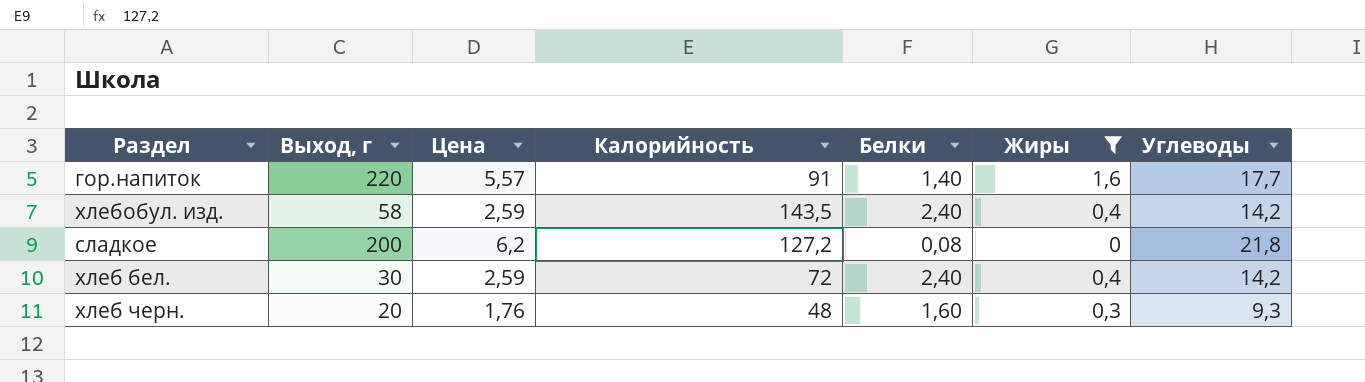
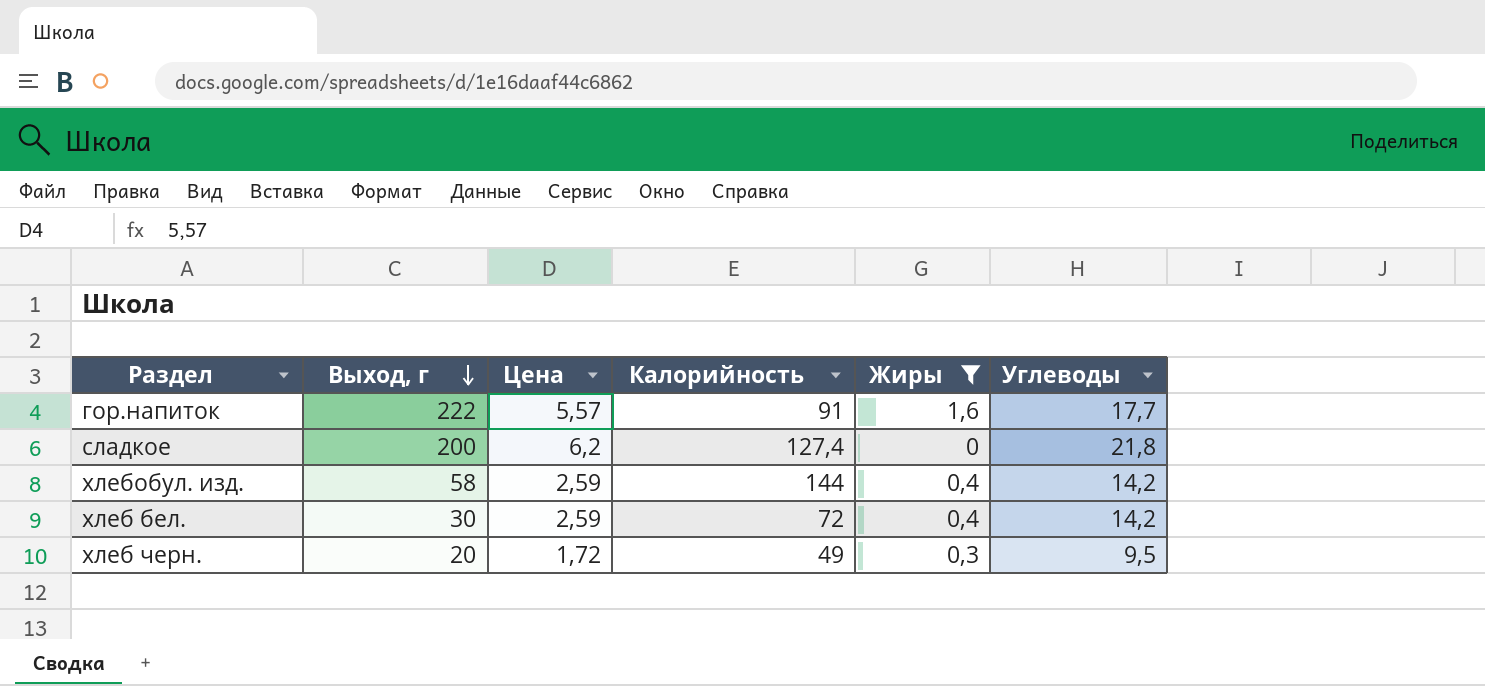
row order: none -> Выход, г descending
column Белки | position: 5 -> none
гор.напиток | Выход, г: 220 -> 222
сладкое | Калорийность: 127,2 -> 127,4
хлебобул. изд. | Калорийность: 143,5 -> 144
хлеб черн. | Цена: 1,76 -> 1,72
хлеб черн. | Калорийность: 48 -> 49
хлеб черн. | Углеводы: 9,3 -> 9,5

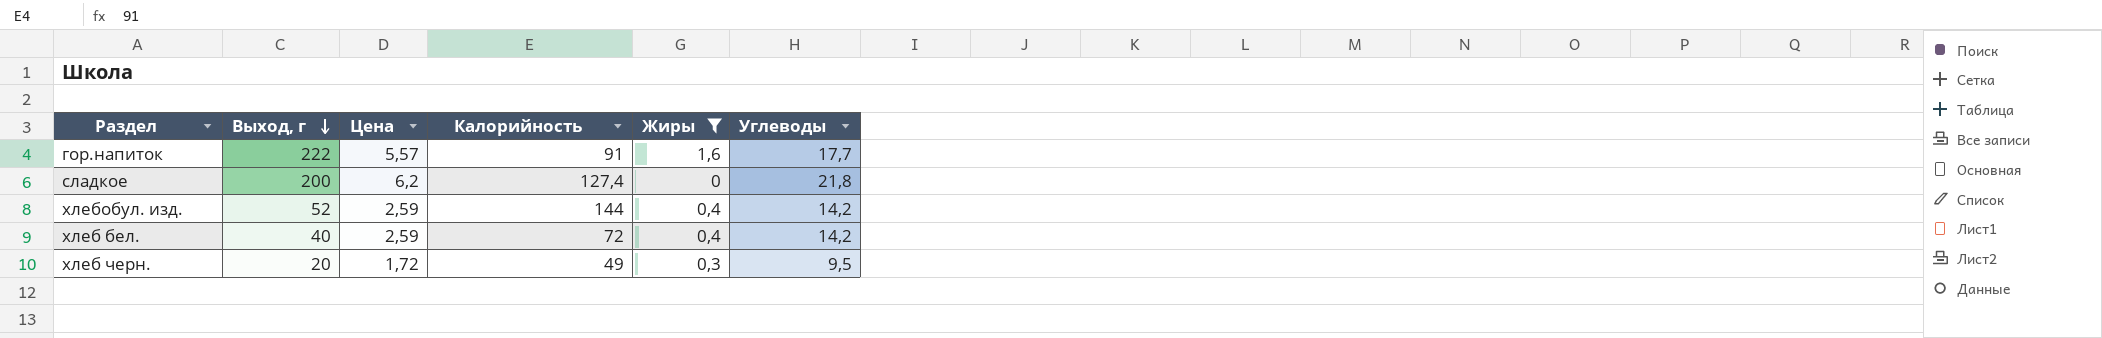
хлебобул. изд. | Выход, г: 58 -> 52
хлеб бел. | Выход, г: 30 -> 40

